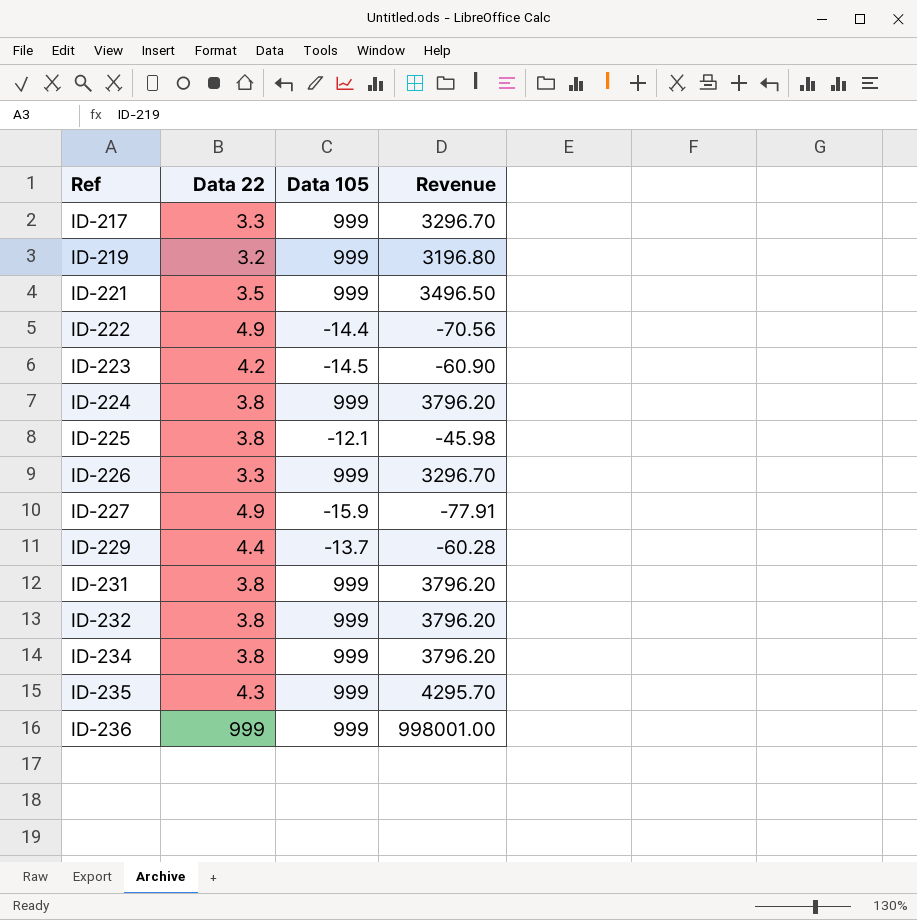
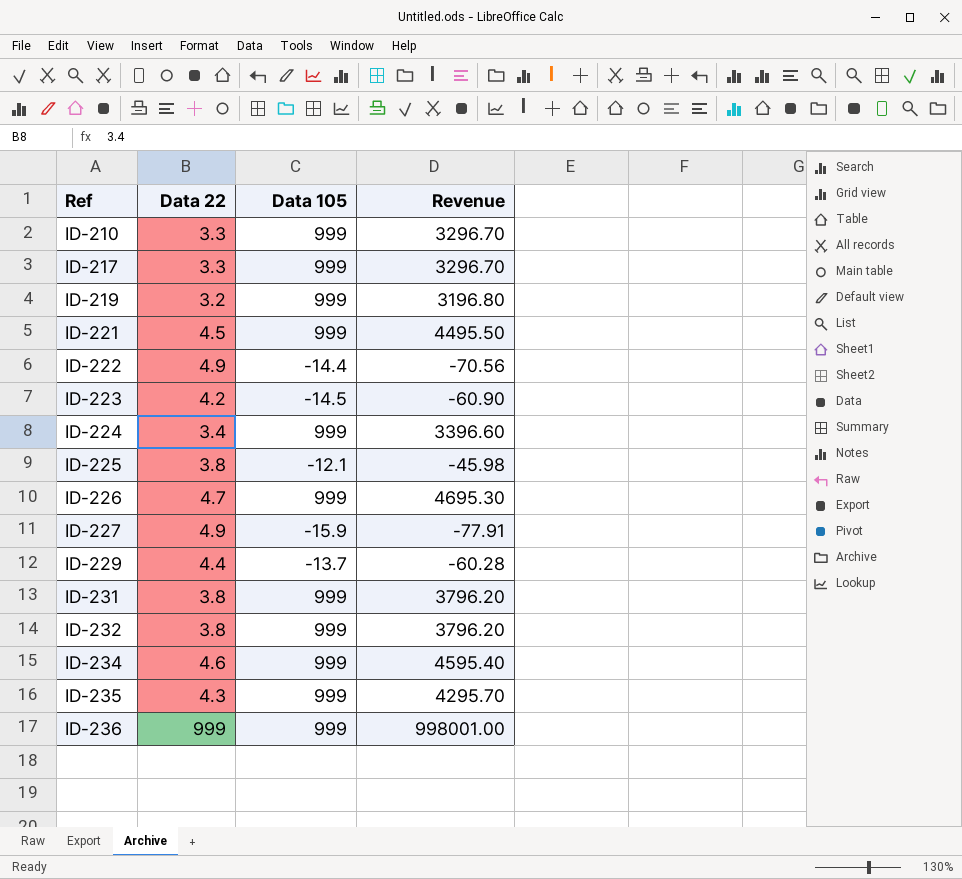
row ID-210: none -> 3.3 | 999 | 3296.70
ID-221 | Data 22: 3.5 -> 4.5
ID-221 | Revenue: 3496.50 -> 4495.50
ID-224 | Data 22: 3.8 -> 3.4
ID-224 | Revenue: 3796.20 -> 3396.60
ID-226 | Data 22: 3.3 -> 4.7
ID-226 | Revenue: 3296.70 -> 4695.30
ID-234 | Data 22: 3.8 -> 4.6
ID-234 | Revenue: 3796.20 -> 4595.40

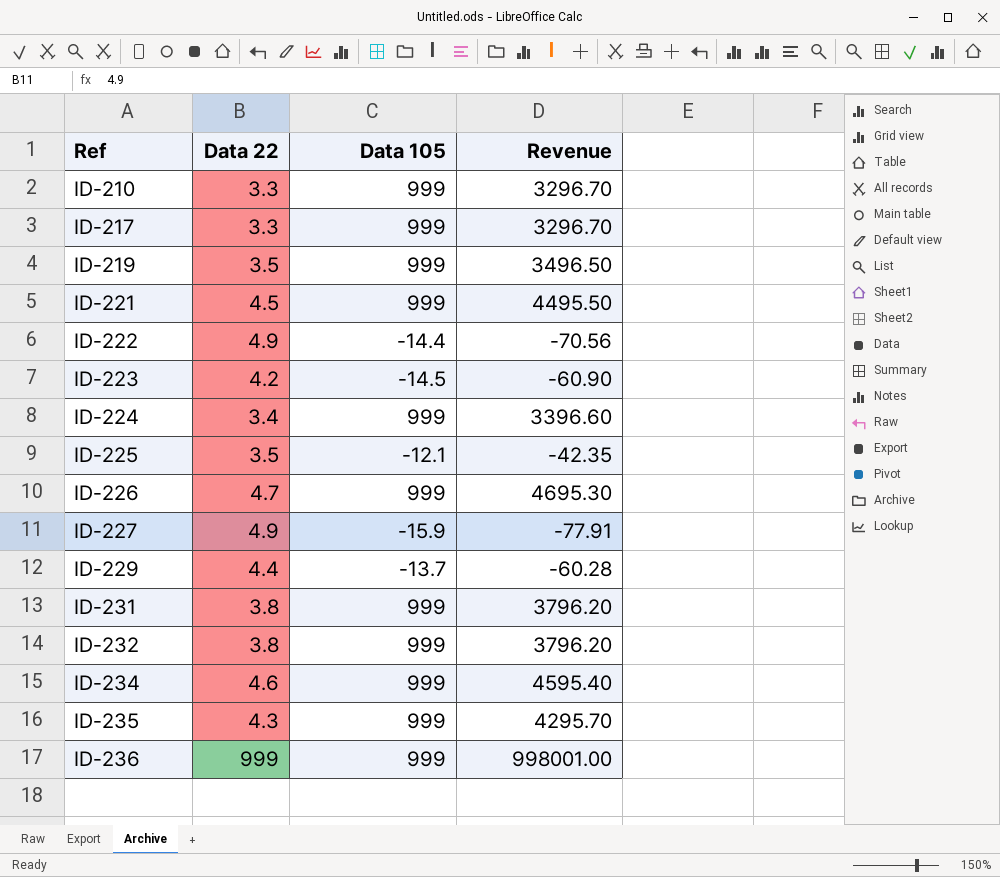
ID-219 | Data 22: 3.2 -> 3.5
ID-219 | Revenue: 3196.80 -> 3496.50
ID-225 | Data 22: 3.8 -> 3.5
ID-225 | Revenue: -45.98 -> -42.35

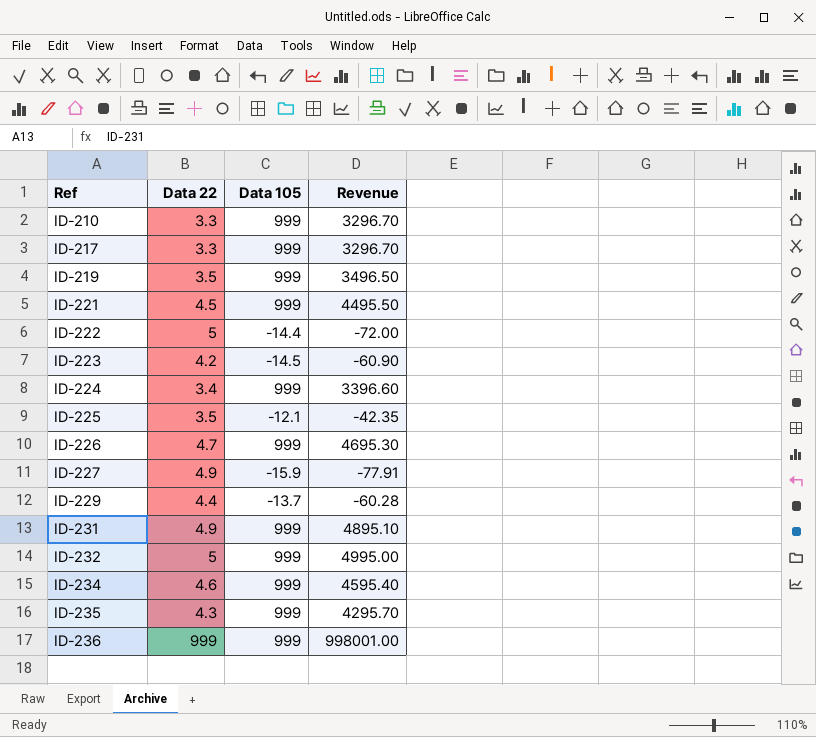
ID-222 | Data 22: 4.9 -> 5
ID-222 | Revenue: -70.56 -> -72.00
ID-231 | Data 22: 3.8 -> 4.9
ID-231 | Revenue: 3796.20 -> 4895.10
ID-232 | Data 22: 3.8 -> 5
ID-232 | Revenue: 3796.20 -> 4995.00

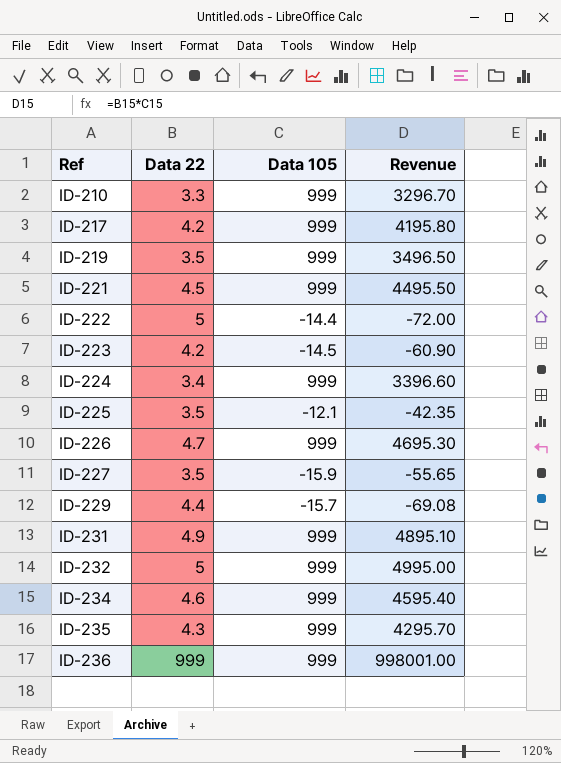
ID-217 | Data 22: 3.3 -> 4.2
ID-217 | Revenue: 3296.70 -> 4195.80
ID-227 | Data 22: 4.9 -> 3.5
ID-227 | Revenue: -77.91 -> -55.65
ID-229 | Data 105: -13.7 -> -15.7
ID-229 | Revenue: -60.28 -> -69.08

